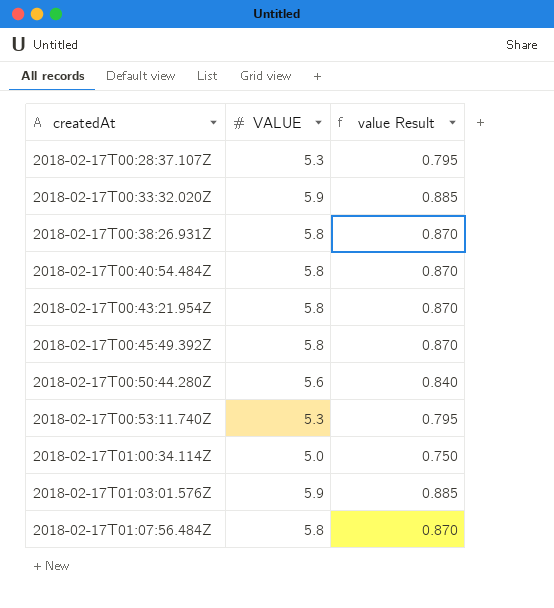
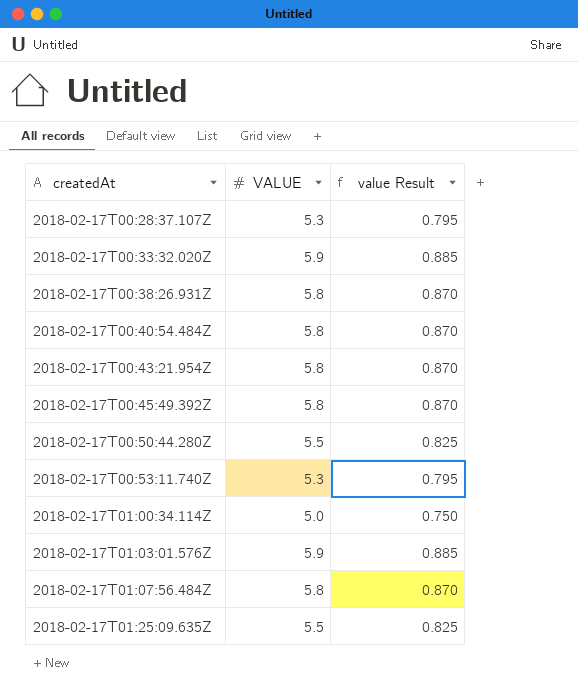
2018-02-17T00:50:44.280Z | VALUE: 5.6 -> 5.5
2018-02-17T00:50:44.280Z | value Result: 0.840 -> 0.825
row 2018-02-17T01:25:09.635Z: none -> 5.5 | 0.825

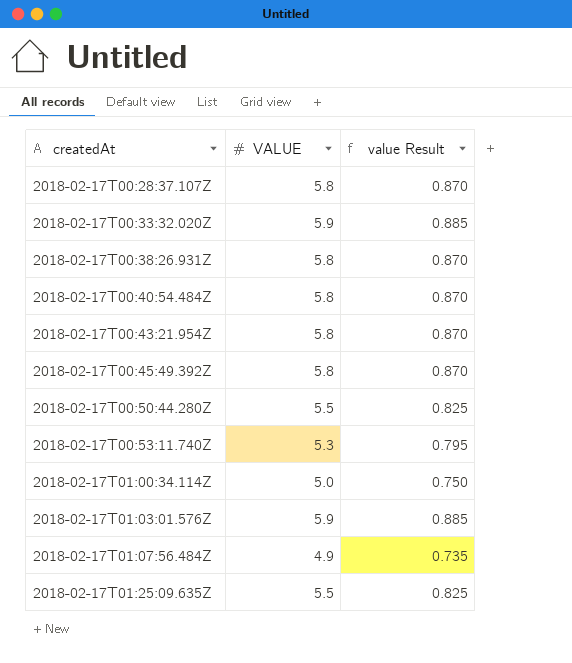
2018-02-17T00:28:37.107Z | VALUE: 5.3 -> 5.8
2018-02-17T00:28:37.107Z | value Result: 0.795 -> 0.870
2018-02-17T01:07:56.484Z | VALUE: 5.8 -> 4.9
2018-02-17T01:07:56.484Z | value Result: 0.870 -> 0.735

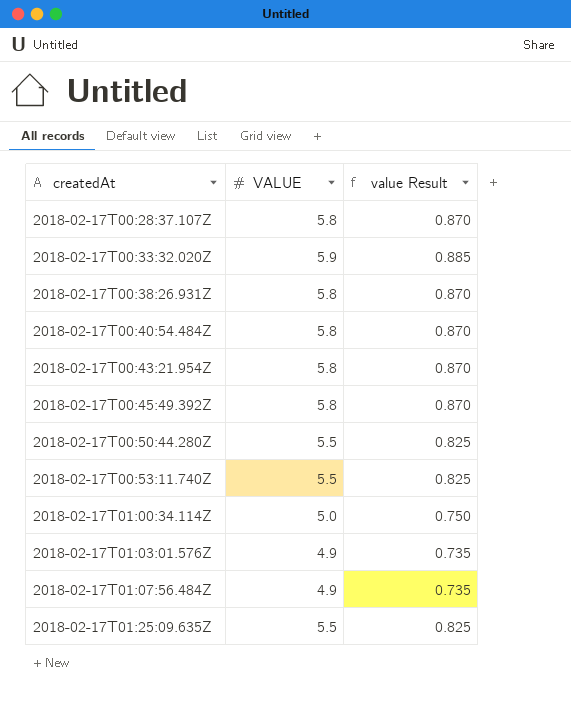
2018-02-17T00:53:11.740Z | VALUE: 5.3 -> 5.5
2018-02-17T00:53:11.740Z | value Result: 0.795 -> 0.825
2018-02-17T01:03:01.576Z | VALUE: 5.9 -> 4.9
2018-02-17T01:03:01.576Z | value Result: 0.885 -> 0.735

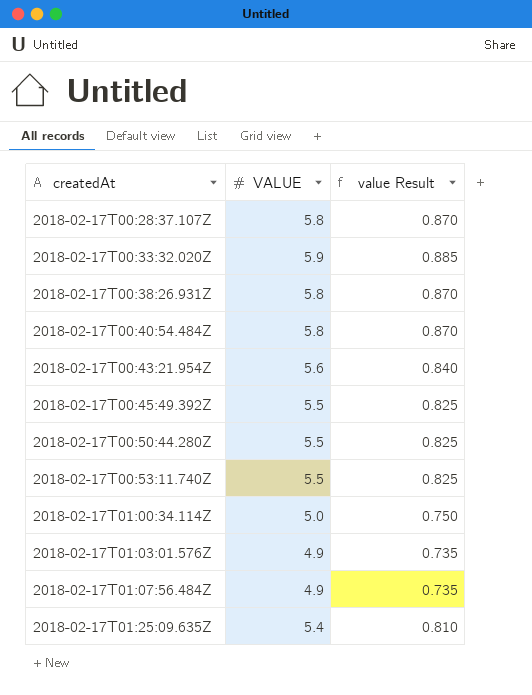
2018-02-17T00:43:21.954Z | VALUE: 5.8 -> 5.6
2018-02-17T00:43:21.954Z | value Result: 0.870 -> 0.840
2018-02-17T00:45:49.392Z | VALUE: 5.8 -> 5.5
2018-02-17T00:45:49.392Z | value Result: 0.870 -> 0.825
2018-02-17T01:25:09.635Z | VALUE: 5.5 -> 5.4
2018-02-17T01:25:09.635Z | value Result: 0.825 -> 0.810

